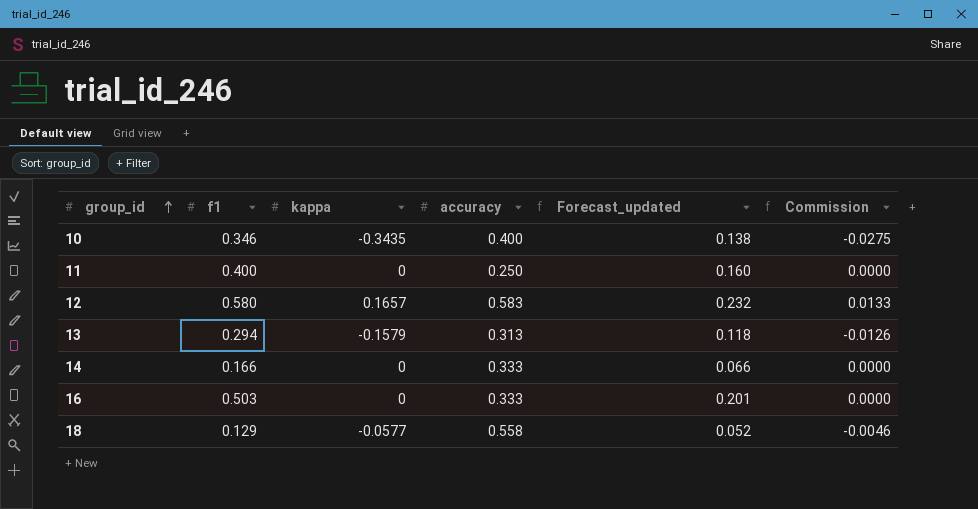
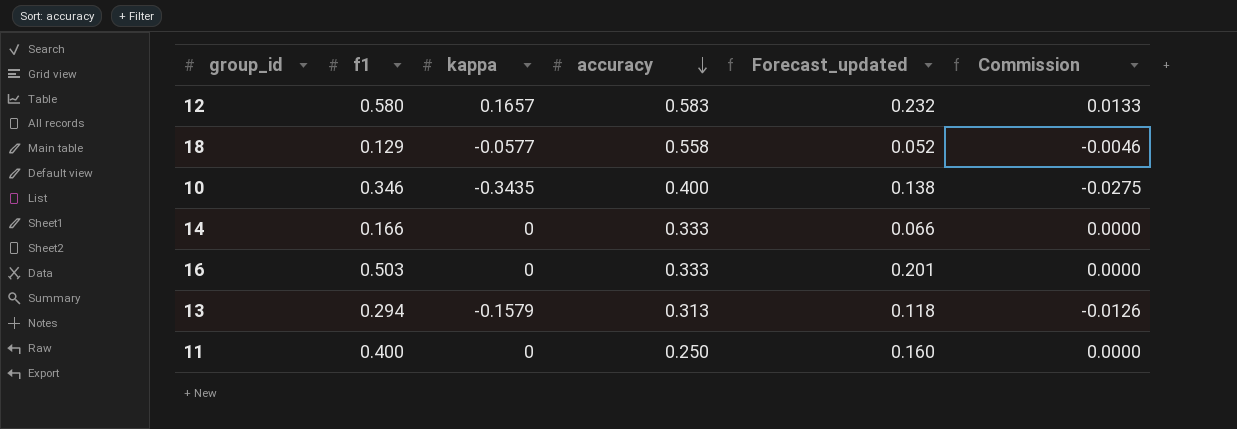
row order: group_id ascending -> accuracy descending

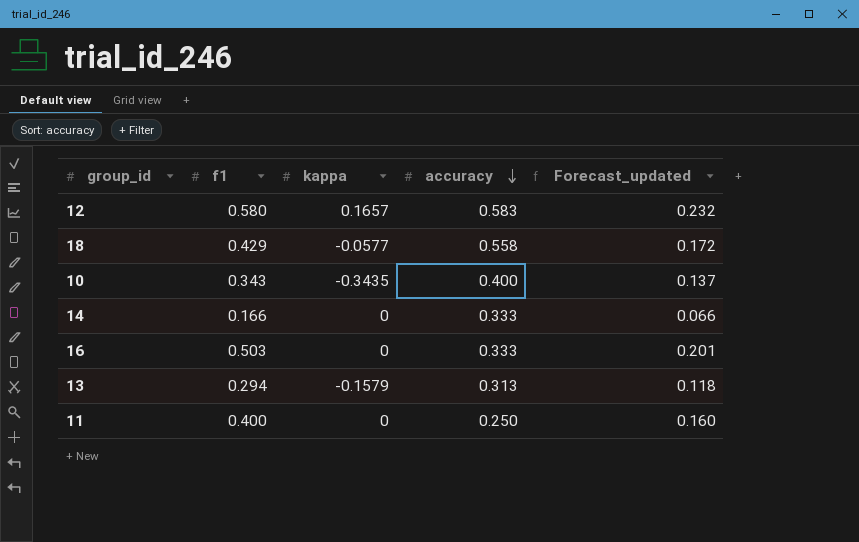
column Commission | formula: [kappa] * 0.08 -> none
18 | f1: 0.129 -> 0.429
18 | Forecast_updated: 0.052 -> 0.172
10 | f1: 0.346 -> 0.343
10 | Forecast_updated: 0.138 -> 0.137

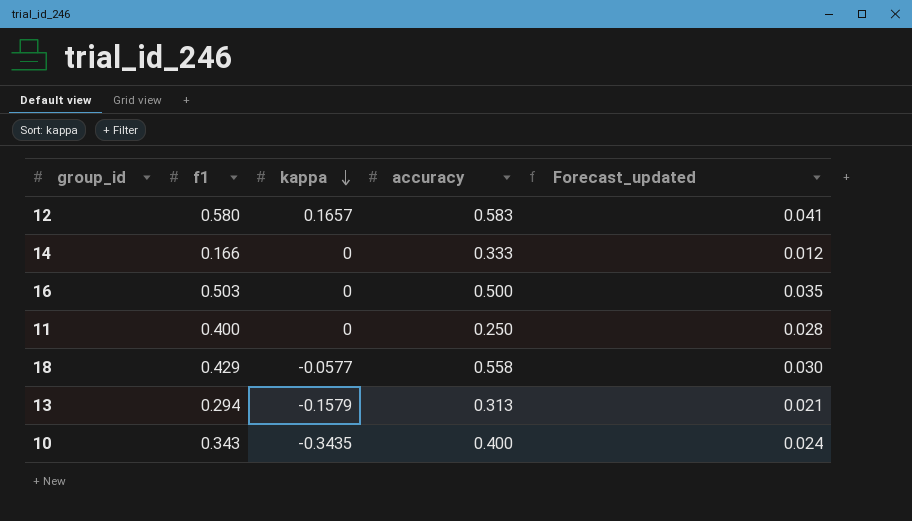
row order: accuracy descending -> kappa descending
column Forecast_updated | formula: [f1] * 0.4 -> [f1] * 0.07
16 | accuracy: 0.333 -> 0.500

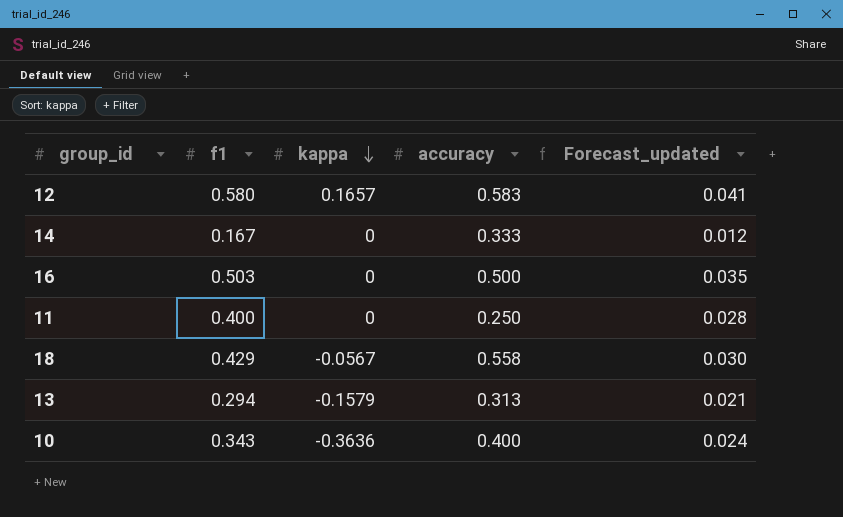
14 | f1: 0.166 -> 0.167
18 | kappa: -0.0577 -> -0.0567
10 | kappa: -0.3435 -> -0.3636

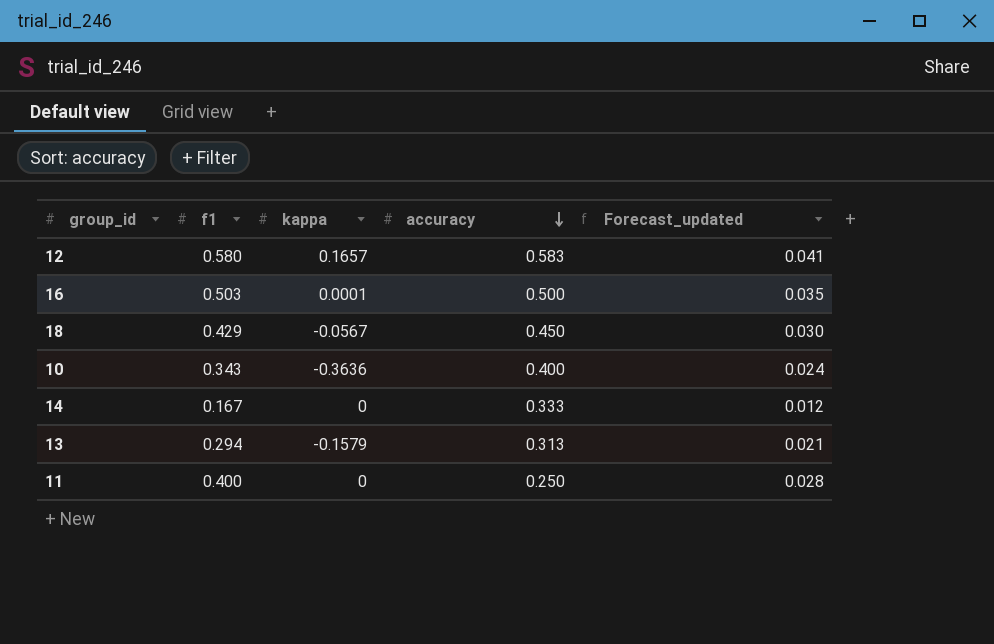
row order: kappa descending -> accuracy descending
16 | kappa: 0 -> 0.0001
18 | accuracy: 0.558 -> 0.450

